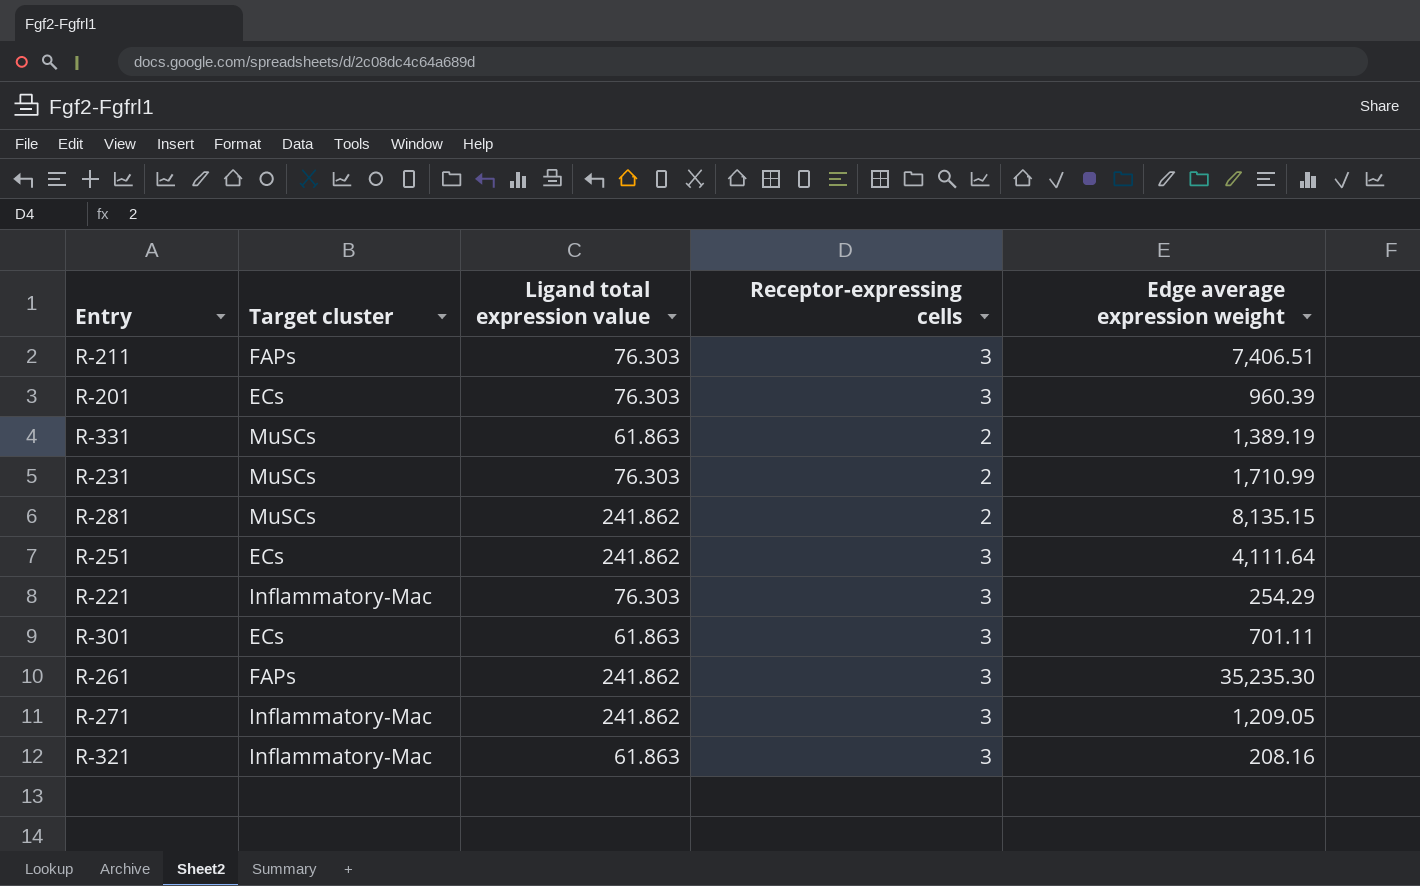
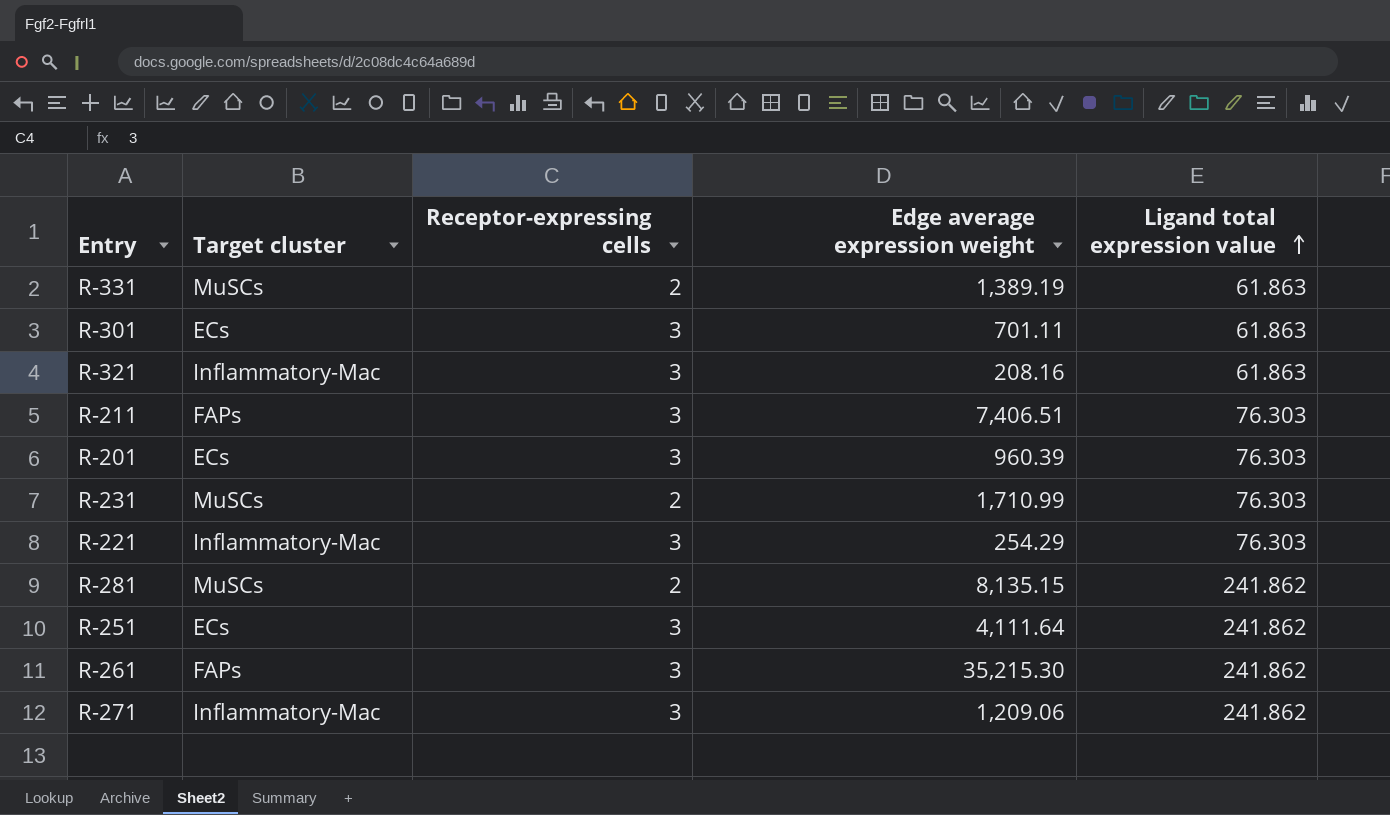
row order: none -> Ligand total expression value ascending
column Ligand total expression value | position: 3 -> 5
R-261 | Edge average expression weight: 35,235.30 -> 35,215.30
R-271 | Edge average expression weight: 1,209.05 -> 1,209.06

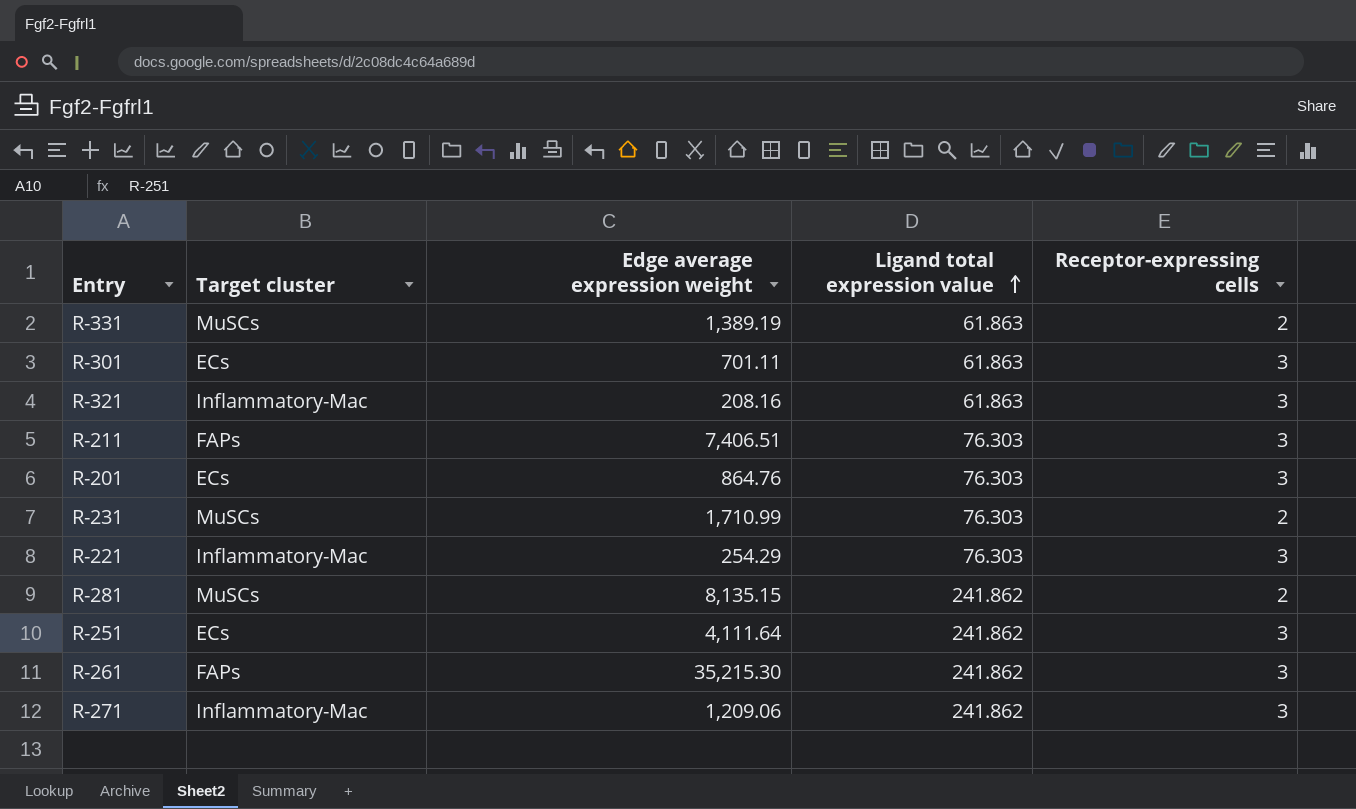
column Receptor-expressing cells | position: 3 -> 5
R-201 | Edge average expression weight: 960.39 -> 864.76

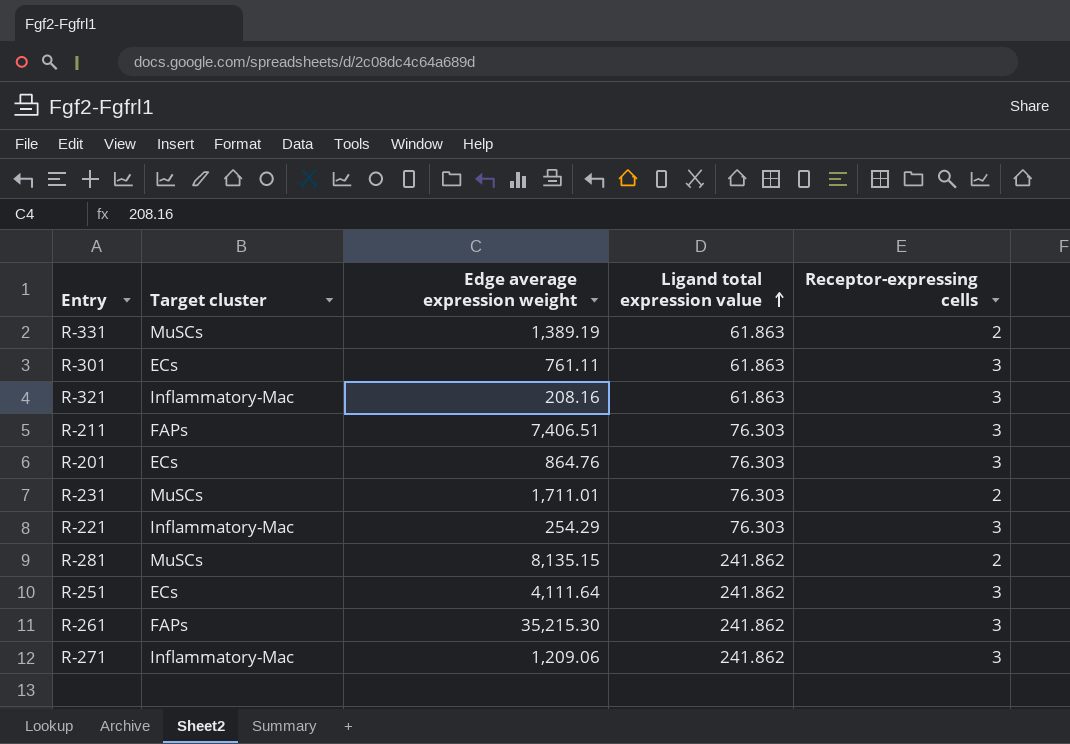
R-301 | Edge average expression weight: 701.11 -> 761.11
R-231 | Edge average expression weight: 1,710.99 -> 1,711.01

